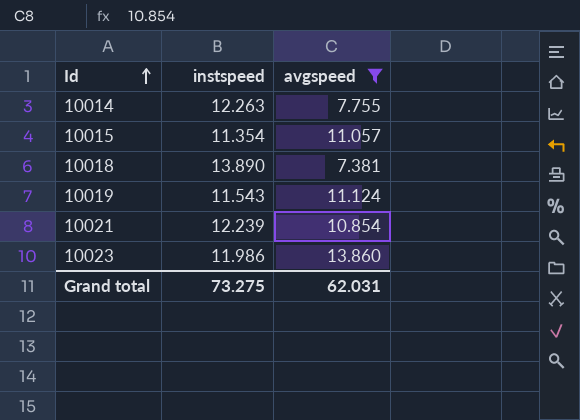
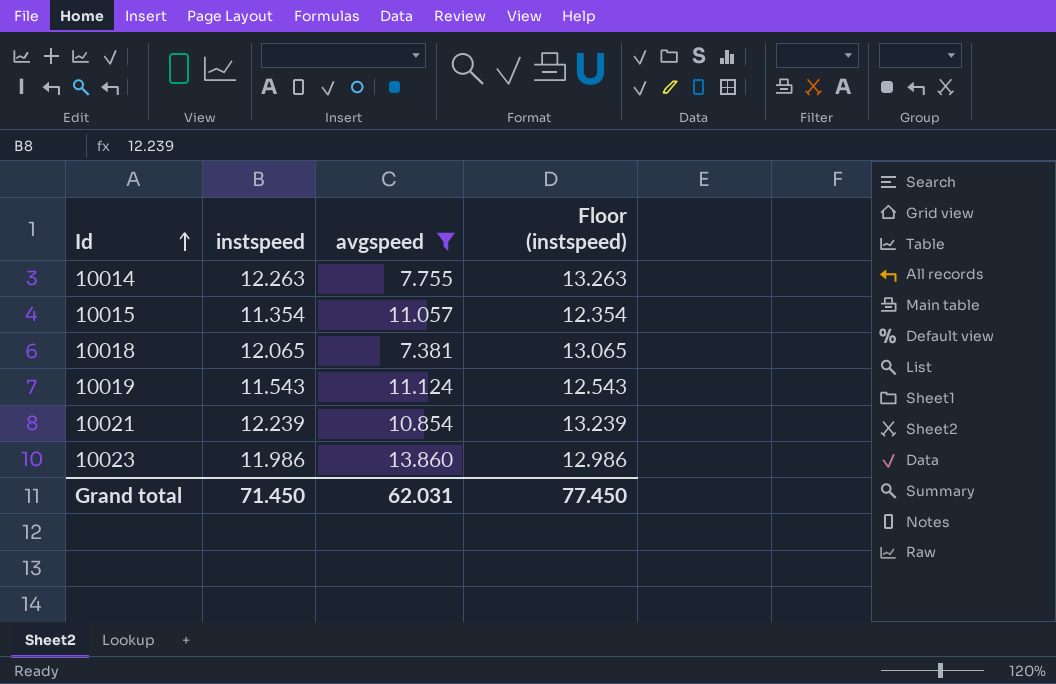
column Floor (instspeed) | formula: none -> [instspeed] + 1
10018 | instspeed: 13.890 -> 12.065
Grand total | instspeed: 73.275 -> 71.450

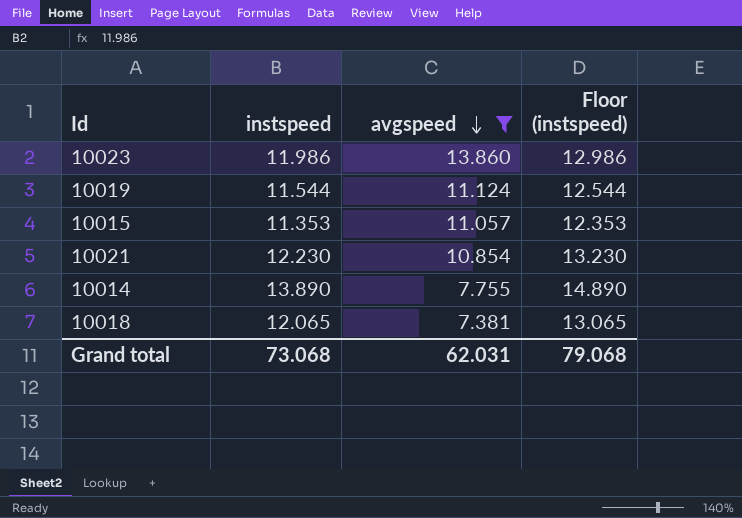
row order: Id ascending -> avgspeed descending
10019 | instspeed: 11.543 -> 11.544
10019 | Floor (instspeed): 12.543 -> 12.544
10015 | instspeed: 11.354 -> 11.353
10015 | Floor (instspeed): 12.354 -> 12.353
10021 | instspeed: 12.239 -> 12.230
10021 | Floor (instspeed): 13.239 -> 13.230
10014 | instspeed: 12.263 -> 13.890
10014 | Floor (instspeed): 13.263 -> 14.890
Grand total | instspeed: 71.450 -> 73.068
Grand total | Floor (instspeed): 77.450 -> 79.068

